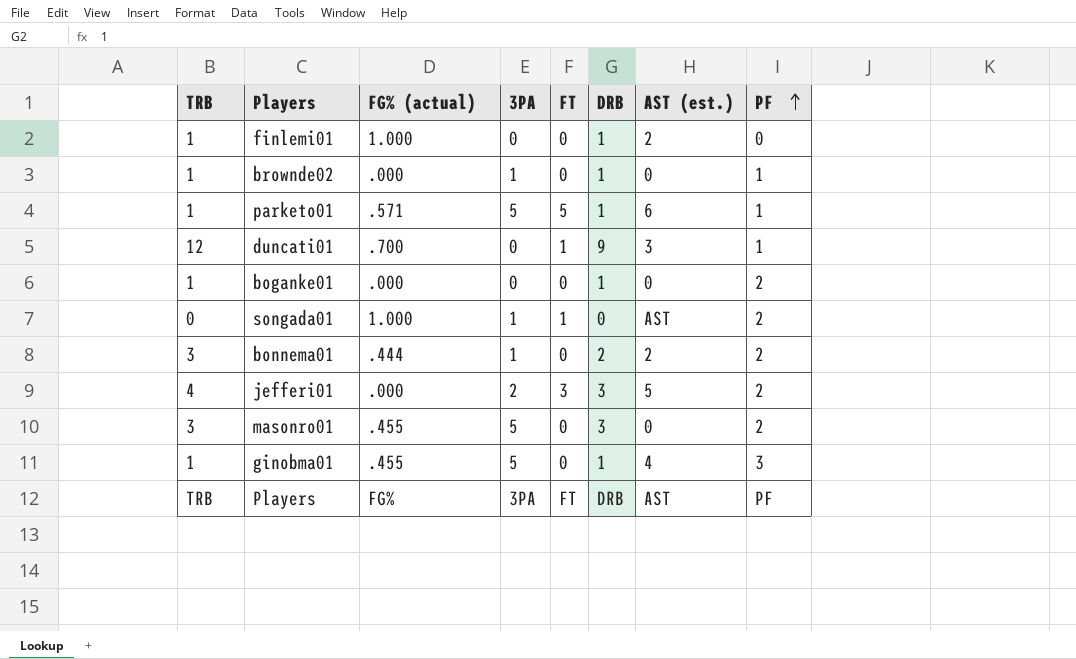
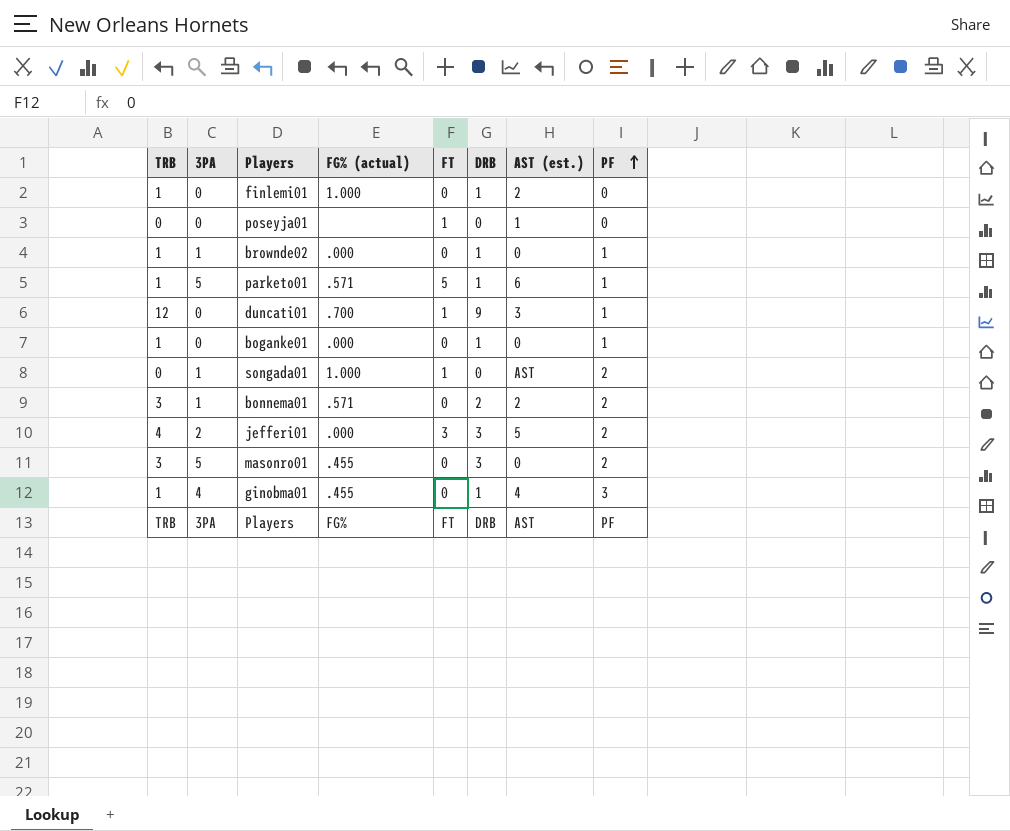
column 3PA | position: 4 -> 2
row poseyja01: none -> 0 | 0 | none | 1 | 0 | 1 | 0
boganke01 | PF: 2 -> 1
bonnema01 | FG% (actual): .444 -> .571
ginobma01 | 3PA: 5 -> 4

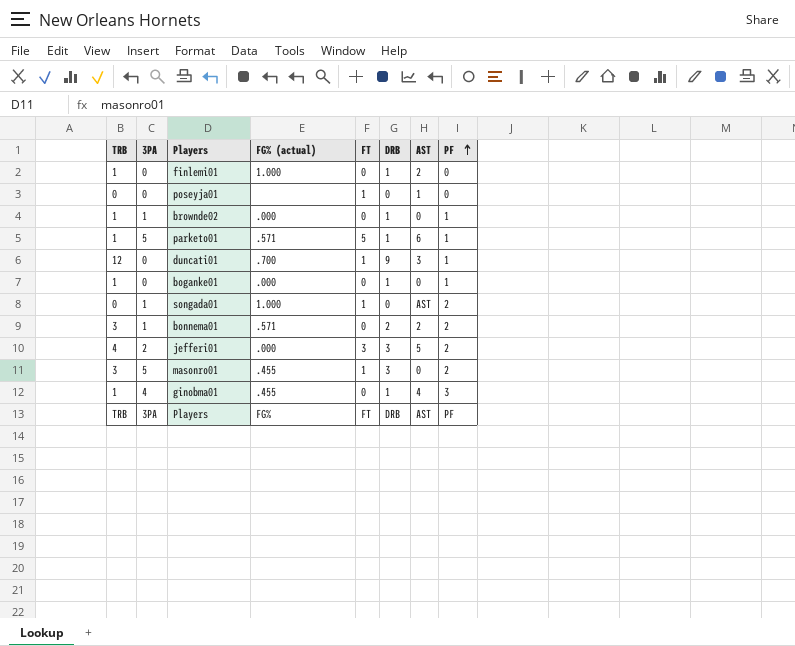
column name: AST (est.) -> AST
masonro01 | FT: 0 -> 1

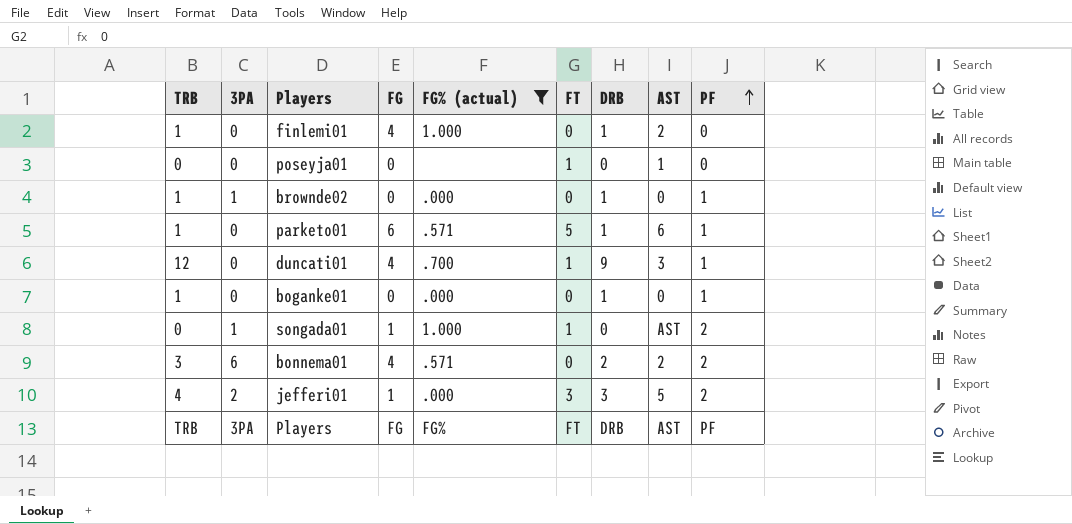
filter: none -> FG% (actual) != .455
column FG | position: none -> 4
parketo01 | 3PA: 5 -> 0
bonnema01 | 3PA: 1 -> 6

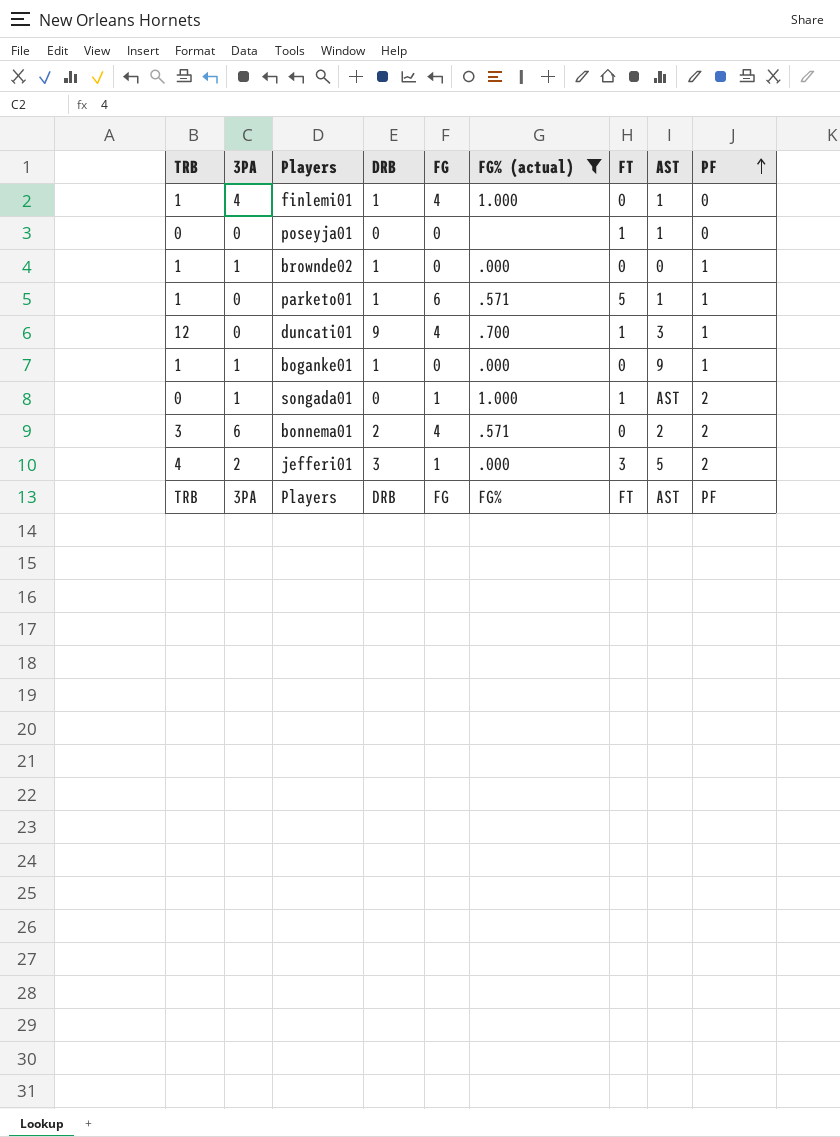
column DRB | position: 7 -> 4
finlemi01 | 3PA: 0 -> 4
finlemi01 | AST: 2 -> 1
parketo01 | AST: 6 -> 1
boganke01 | 3PA: 0 -> 1
boganke01 | AST: 0 -> 9

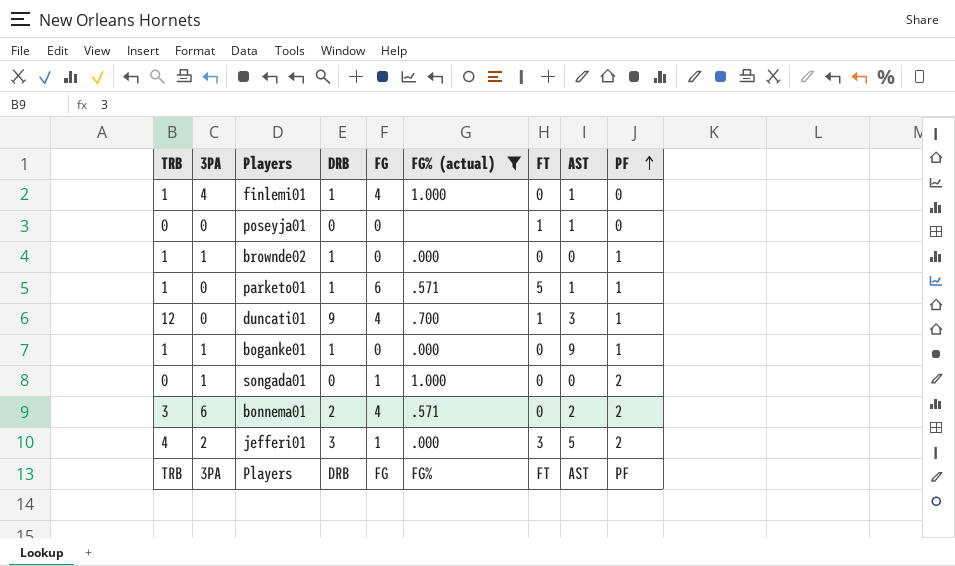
songada01 | FT: 1 -> 0
songada01 | AST: AST -> 0

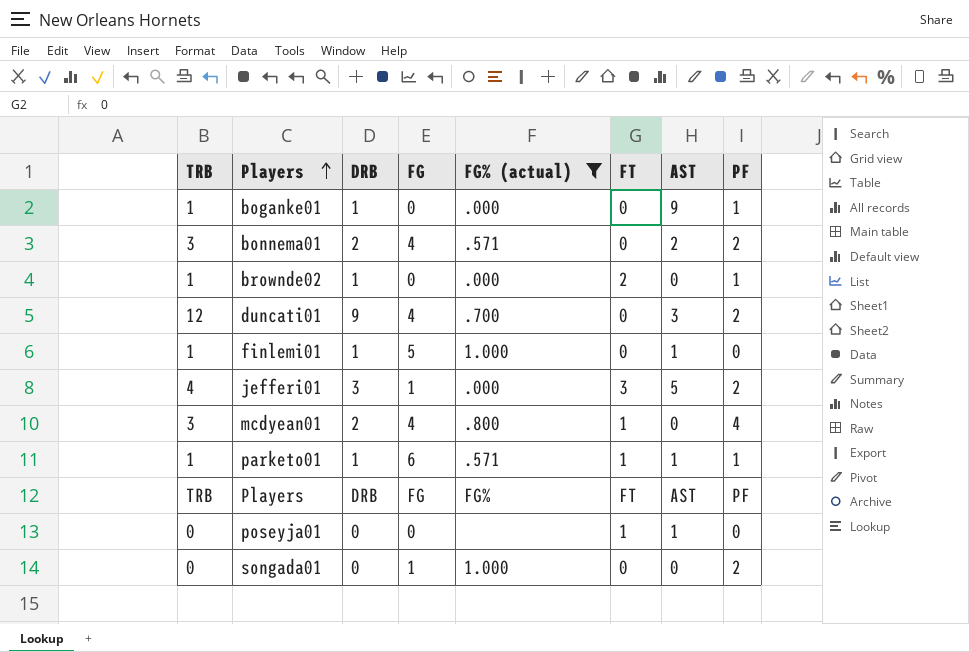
row order: PF ascending -> Players ascending
column 3PA | position: 2 -> none
brownde02 | FT: 0 -> 2
duncati01 | FT: 1 -> 0
duncati01 | PF: 1 -> 2
finlemi01 | FG: 4 -> 5
row mcdyean01: none -> 3 | 2 | 4 | .800 | 1 | 0 | 4
parketo01 | FT: 5 -> 1

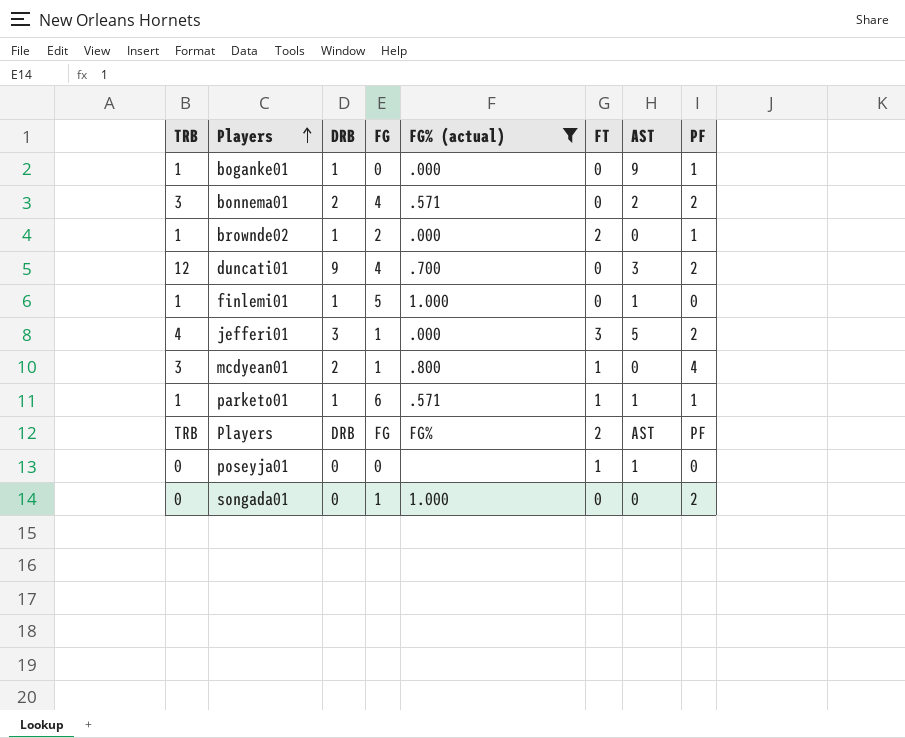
brownde02 | FG: 0 -> 2
mcdyean01 | FG: 4 -> 1
Players | FT: FT -> 2

